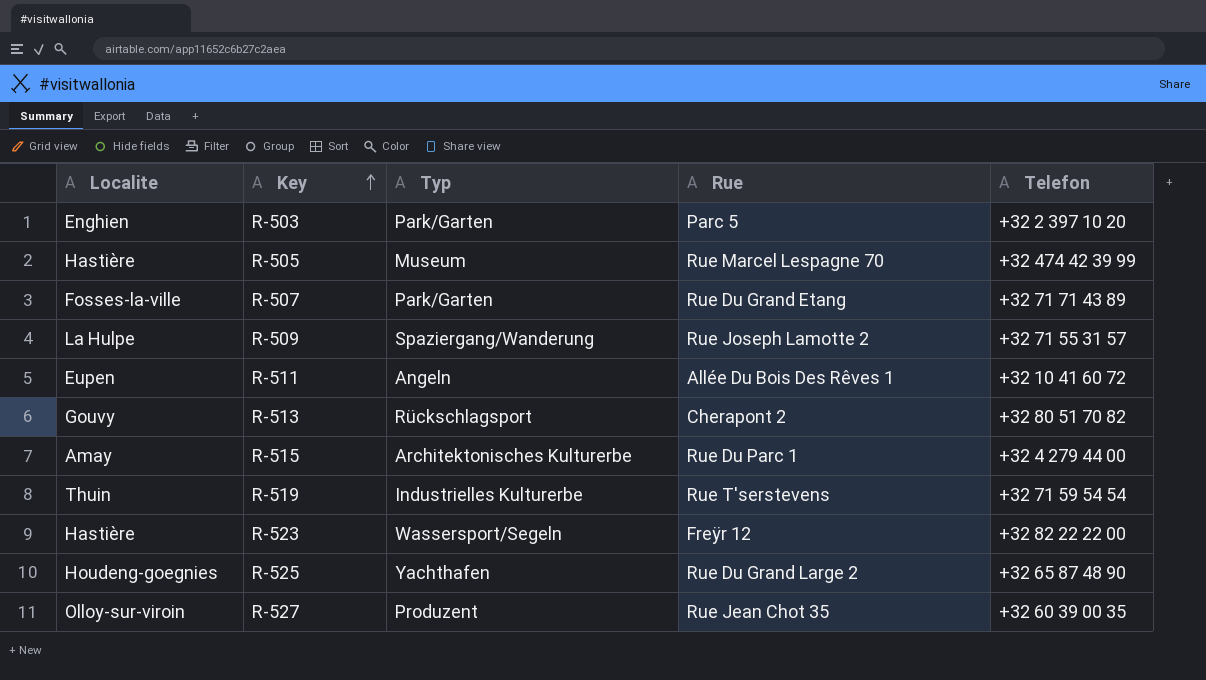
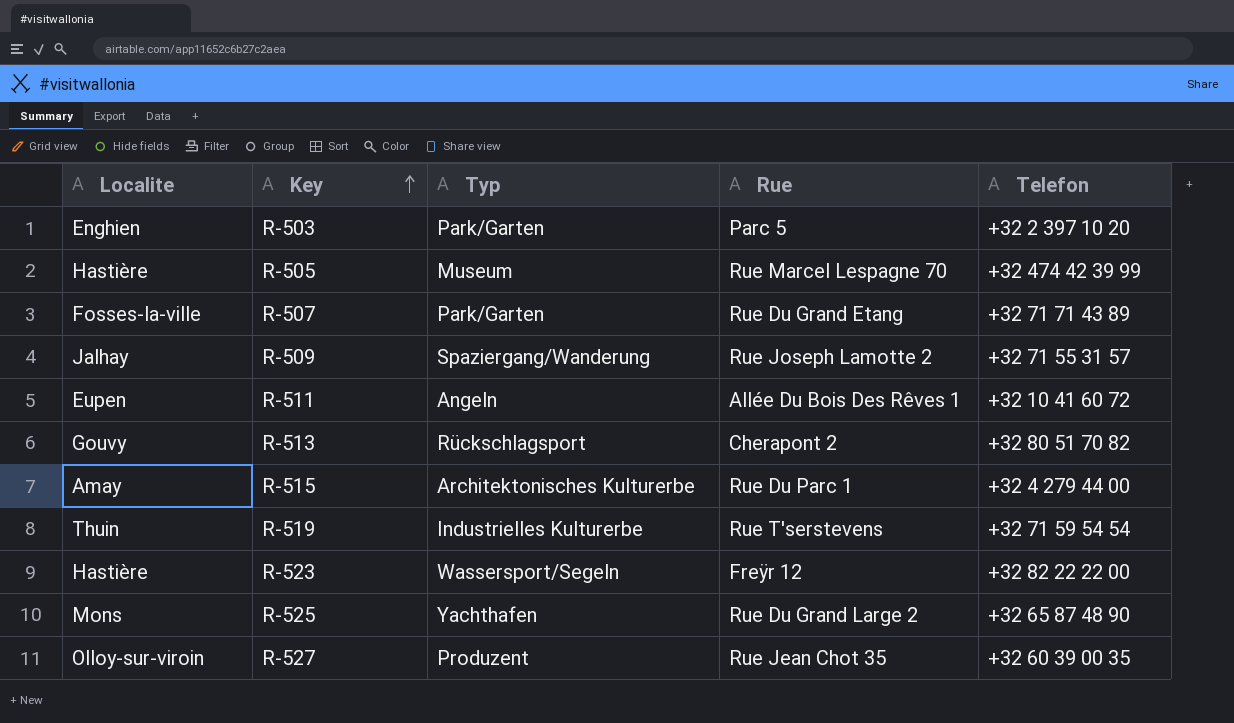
R-509 | Localite: La Hulpe -> Jalhay
R-525 | Localite: Houdeng-goegnies -> Mons

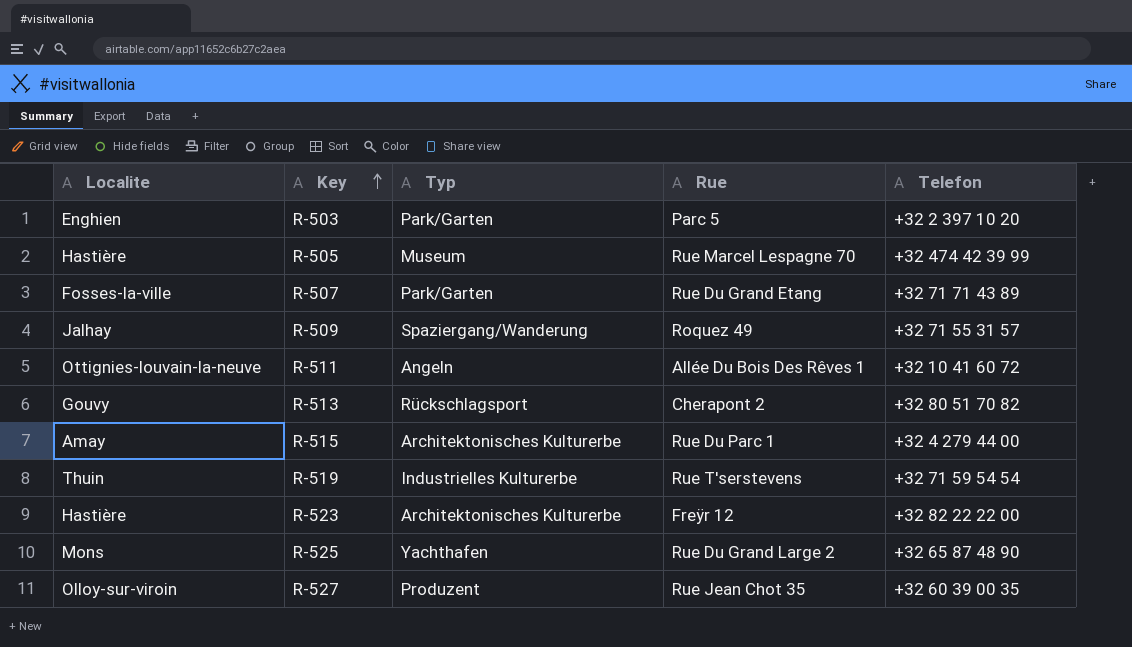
R-509 | Rue: Rue Joseph Lamotte 2 -> Roquez 49
R-511 | Localite: Eupen -> Ottignies-louvain-la-neuve
R-523 | Typ: Wassersport/Segeln -> Architektonisches Kulturerbe

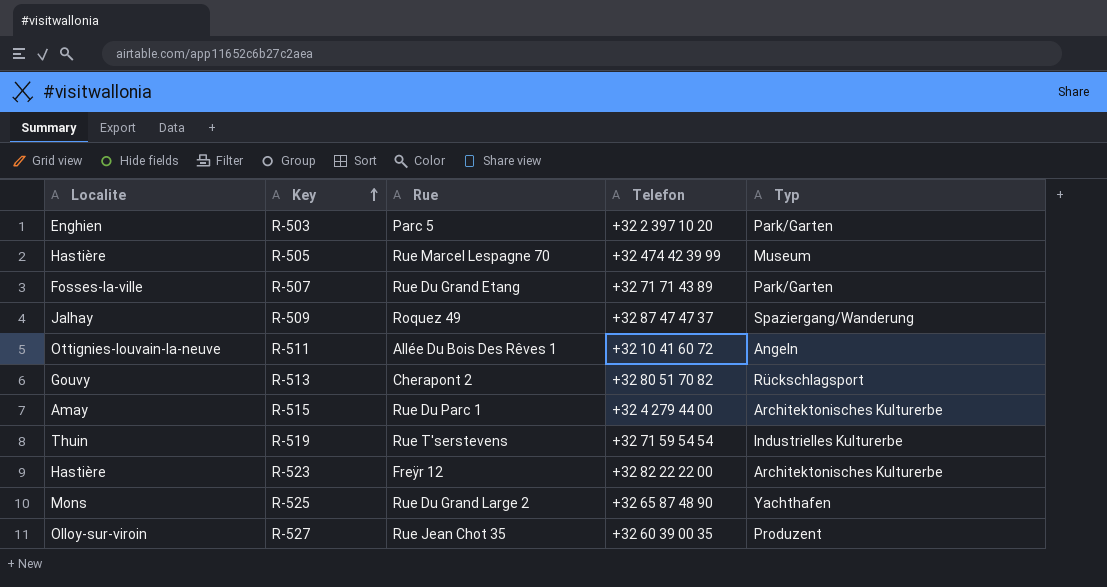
column Typ | position: 3 -> 5
R-509 | Telefon: +32 71 55 31 57 -> +32 87 47 47 37

